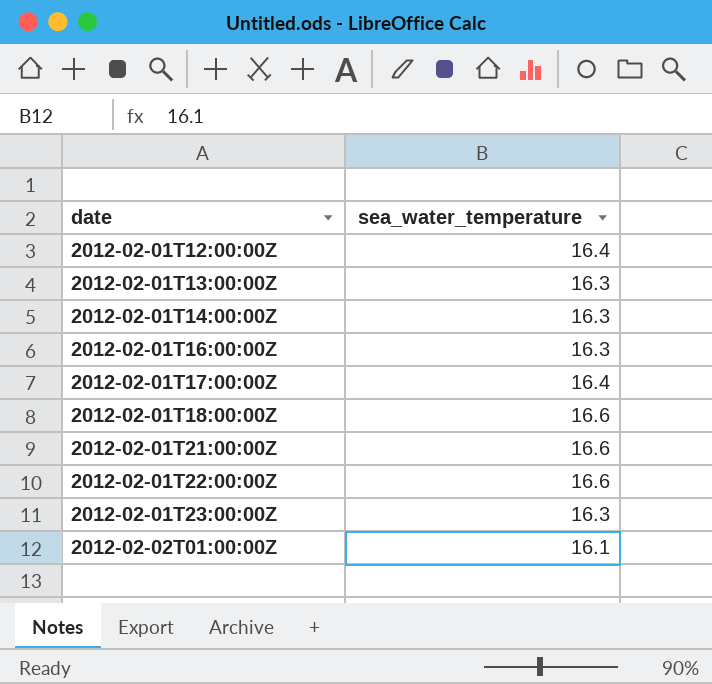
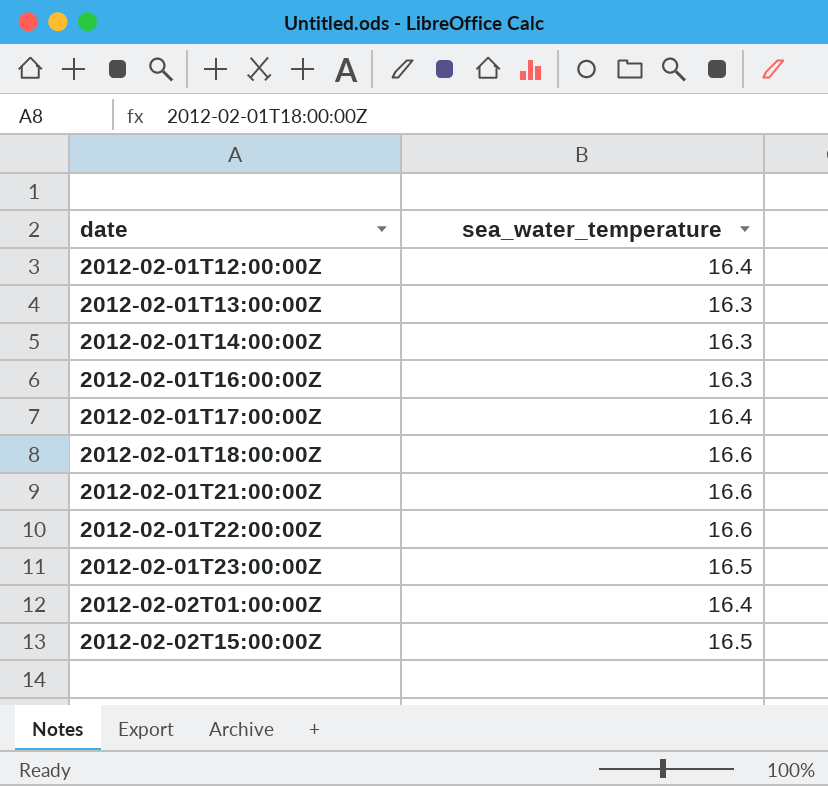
2012-02-01T23:00:00Z | sea_water_temperature: 16.3 -> 16.5
2012-02-02T01:00:00Z | sea_water_temperature: 16.1 -> 16.4
row 2012-02-02T15:00:00Z: none -> 16.5

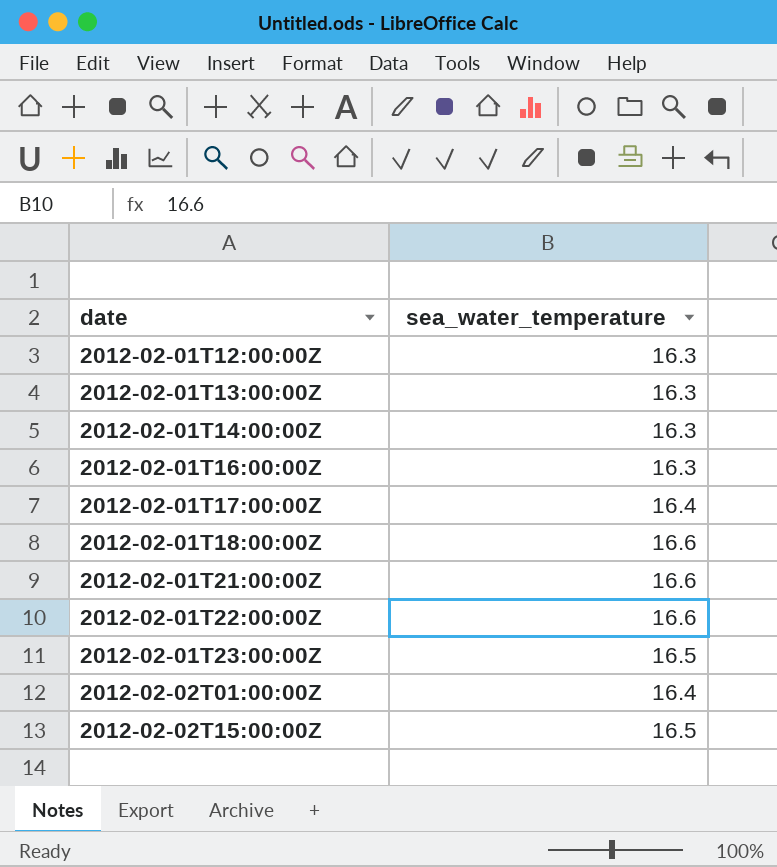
2012-02-01T12:00:00Z | sea_water_temperature: 16.4 -> 16.3

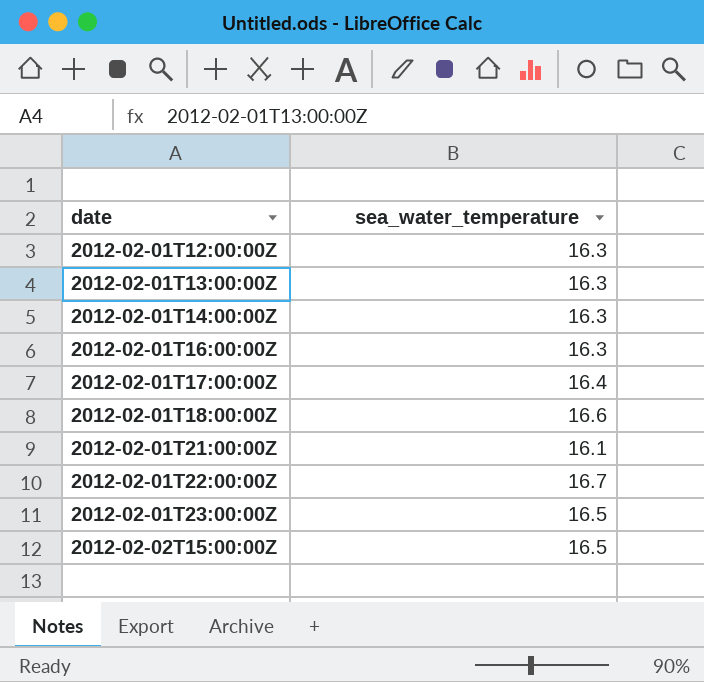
row 2012-02-02T01:00:00Z: 16.4 -> none
2012-02-01T21:00:00Z | sea_water_temperature: 16.6 -> 16.1
2012-02-01T22:00:00Z | sea_water_temperature: 16.6 -> 16.7

